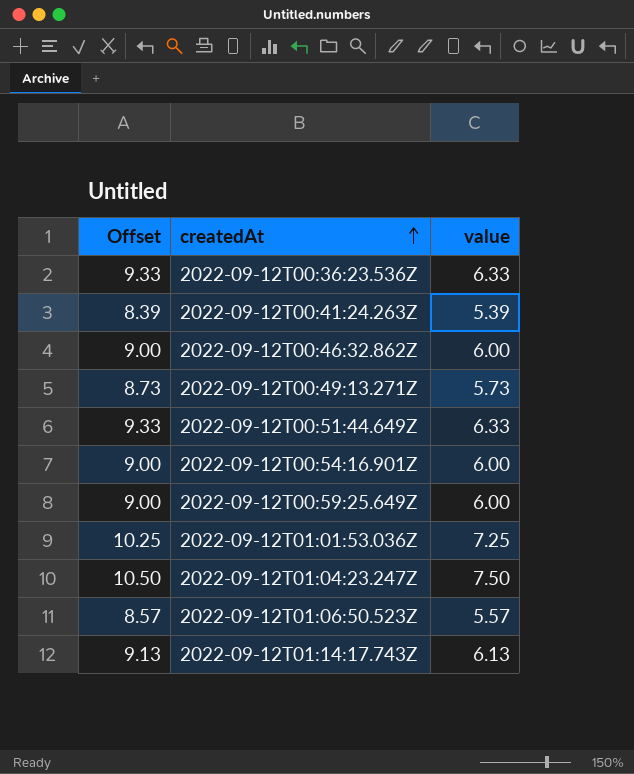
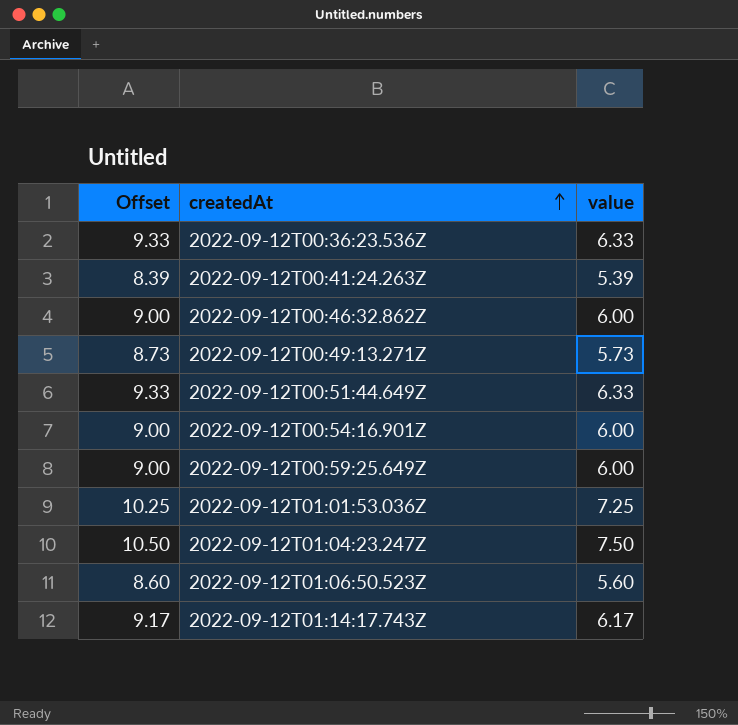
2022-09-12T01:06:50.523Z | Offset: 8.57 -> 8.60
2022-09-12T01:06:50.523Z | value: 5.57 -> 5.60
2022-09-12T01:14:17.743Z | Offset: 9.13 -> 9.17
2022-09-12T01:14:17.743Z | value: 6.13 -> 6.17

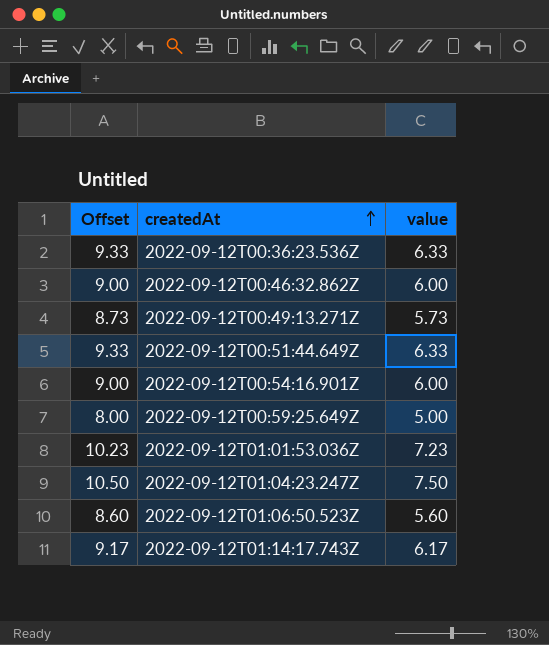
row 2022-09-12T00:41:24.263Z: 8.39 | 5.39 -> none
2022-09-12T00:59:25.649Z | Offset: 9.00 -> 8.00
2022-09-12T00:59:25.649Z | value: 6.00 -> 5.00
2022-09-12T01:01:53.036Z | Offset: 10.25 -> 10.23
2022-09-12T01:01:53.036Z | value: 7.25 -> 7.23

